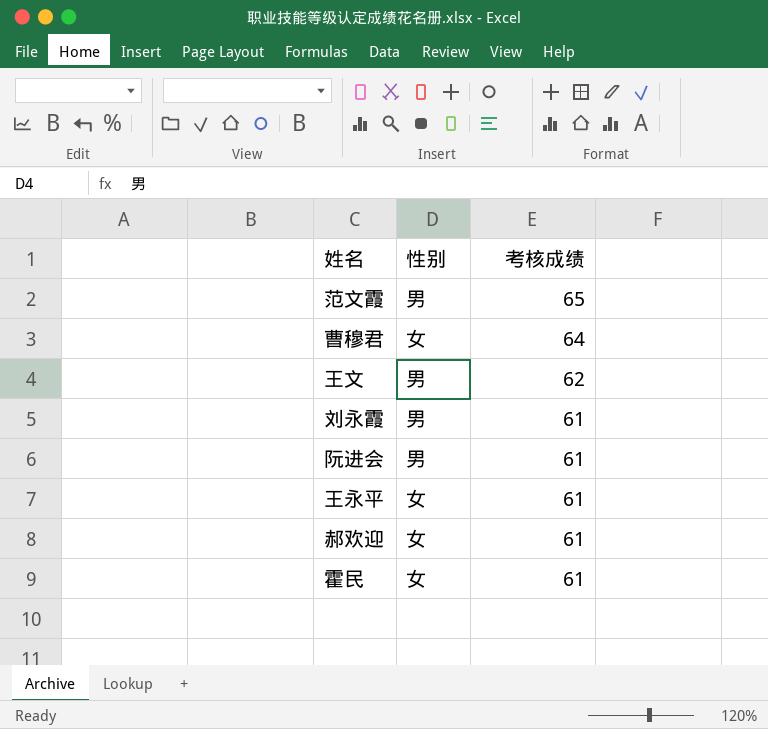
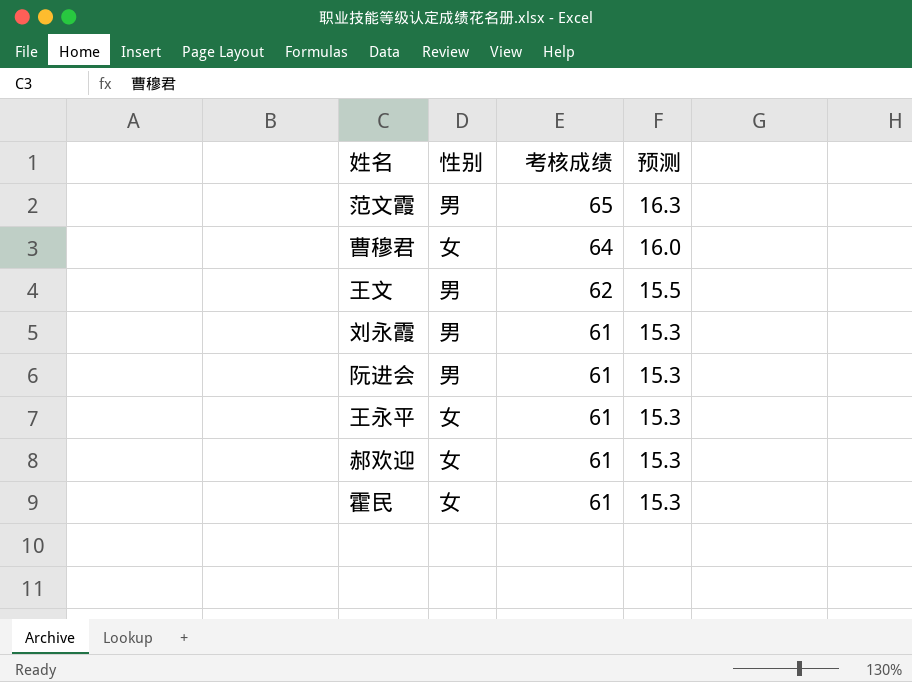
column 预测 | formula: none -> [考核成绩] * 0.25

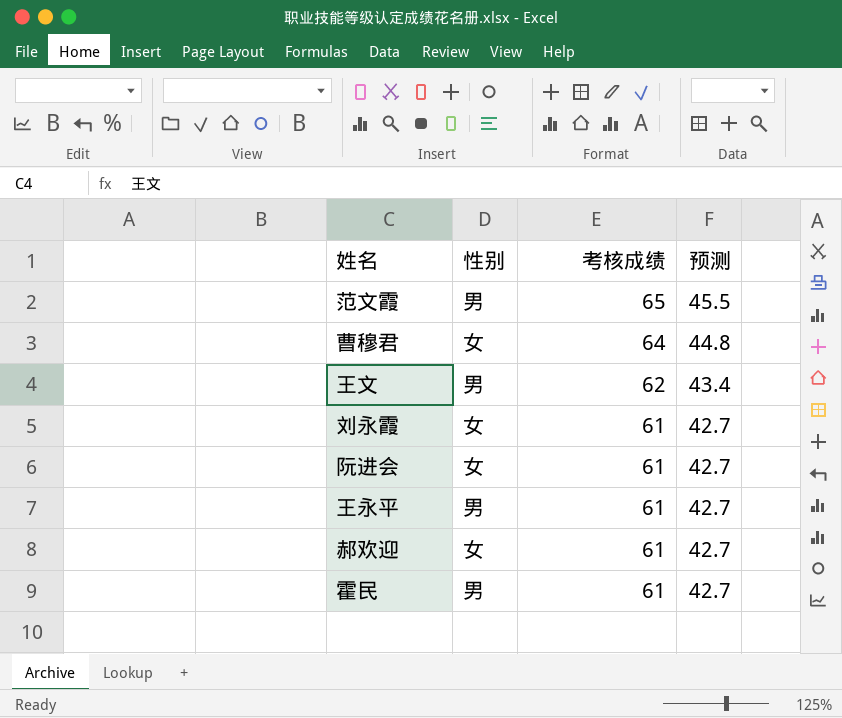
column 预测 | formula: [考核成绩] * 0.25 -> [考核成绩] * 0.7
刘永霞 | 性别: 男 -> 女
阮进会 | 性别: 男 -> 女
王永平 | 性别: 女 -> 男
霍民 | 性别: 女 -> 男

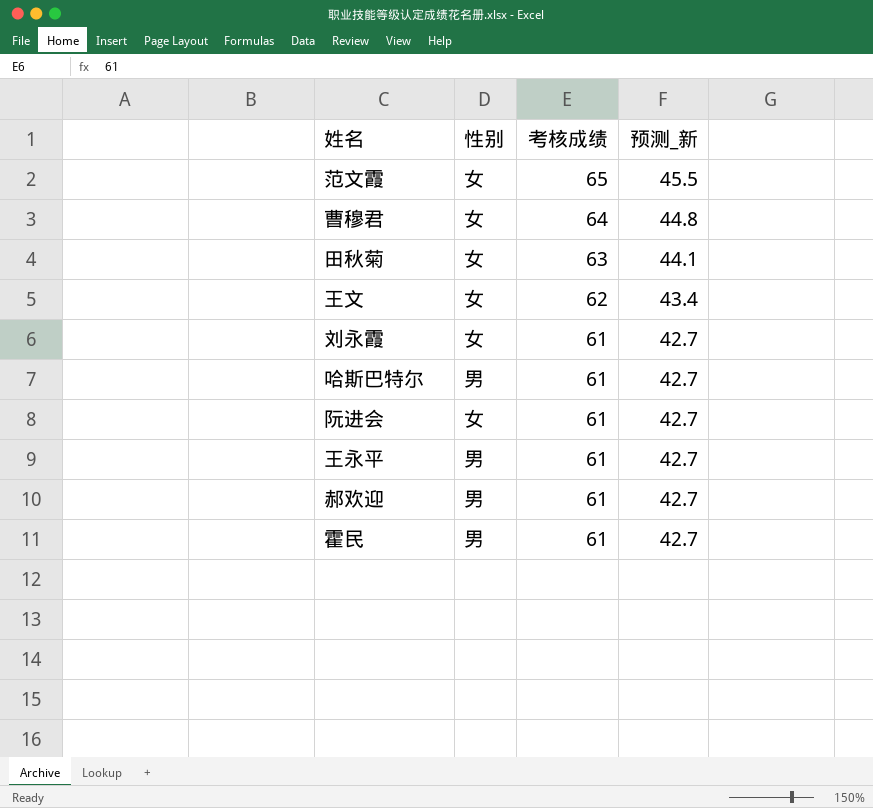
column name: 预测 -> 预测_新
范文霞 | 性别: 男 -> 女
row 田秋菊: none -> 女 | 63 | 44.1
王文 | 性别: 男 -> 女
row 哈斯巴特尔: none -> 男 | 61 | 42.7
郝欢迎 | 性别: 女 -> 男

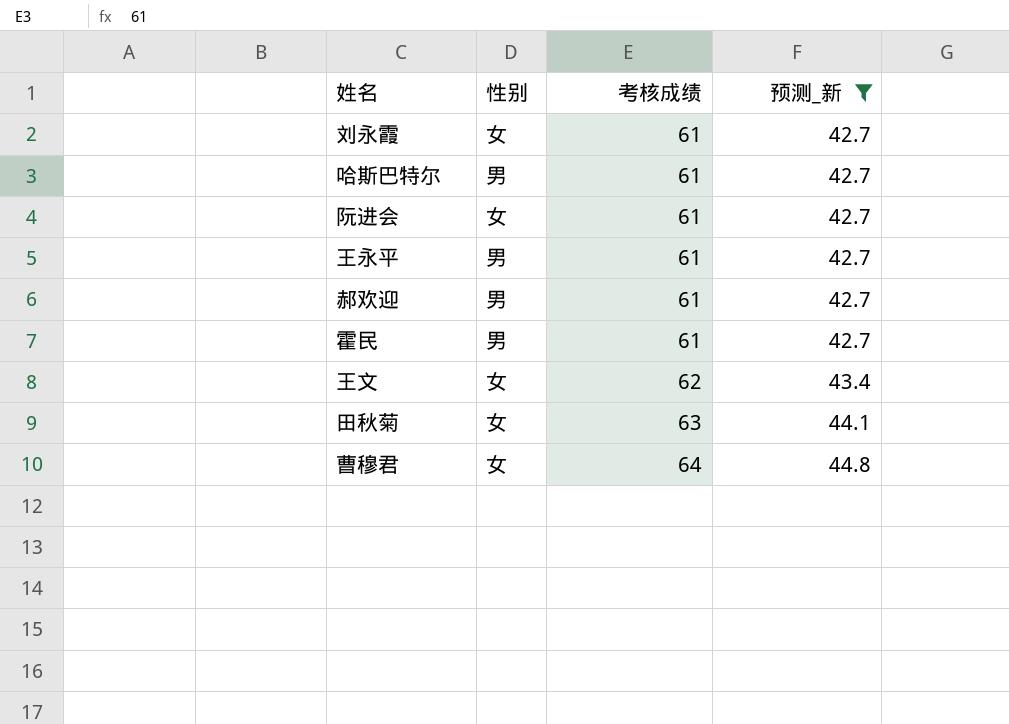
filter: none -> 预测_新 != 45.5
row order: 考核成绩 descending -> 考核成绩 ascending

